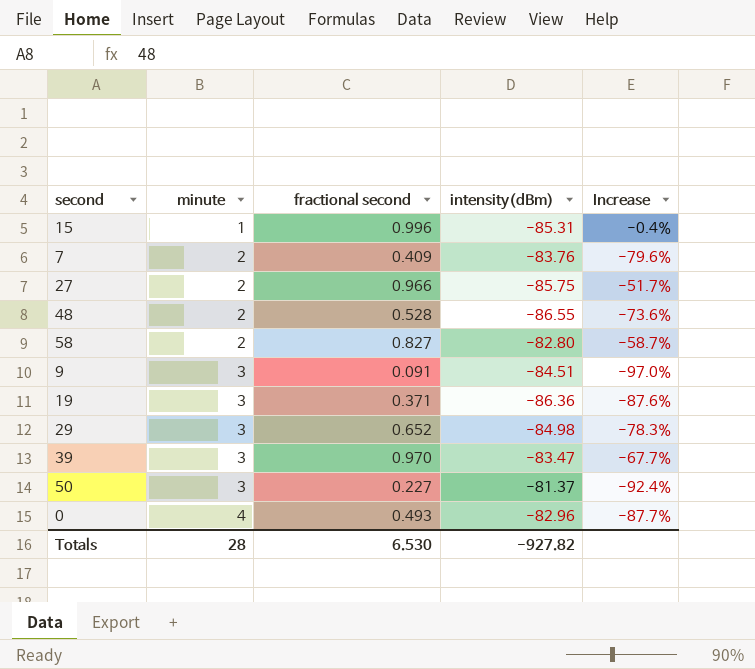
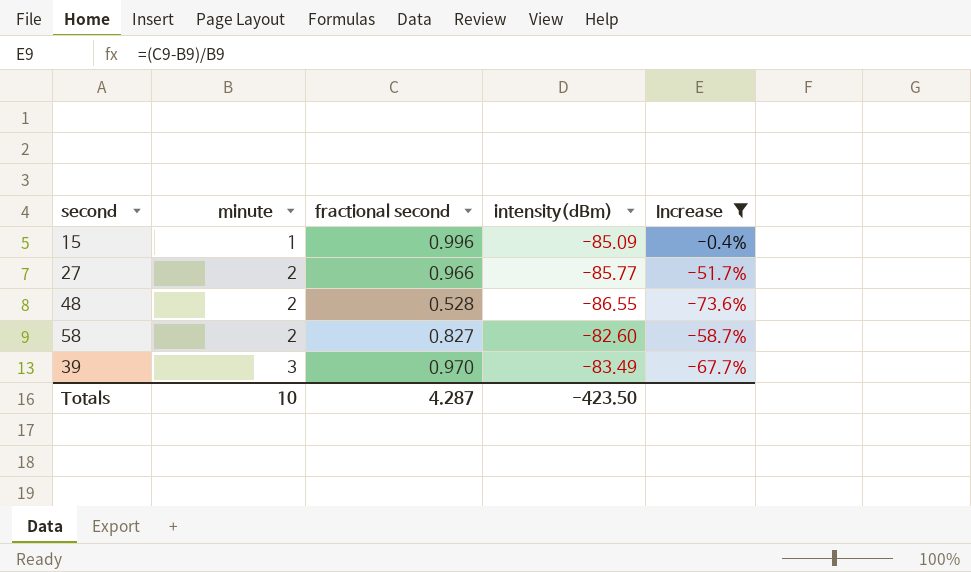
filter: none -> Increase >= -73.6%
15 | intensity(dBm): -85.31 -> -85.09
27 | intensity(dBm): -85.75 -> -85.77
58 | intensity(dBm): -82.80 -> -82.60
39 | intensity(dBm): -83.47 -> -83.49
Totals | minute: 28 -> 10
Totals | fractional second: 6.530 -> 4.287
Totals | intensity(dBm): -927.82 -> -423.50

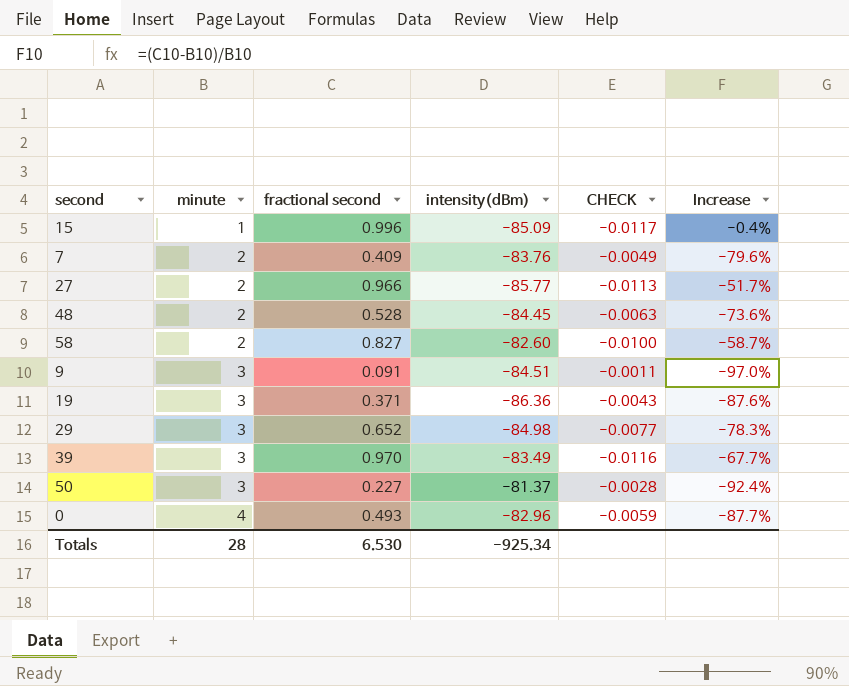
filter: Increase >= -73.6% -> none
column CHECK | formula: none -> [fractional second] / [intensity(dBm)]
48 | intensity(dBm): -86.55 -> -84.45
Totals | minute: 10 -> 28
Totals | fractional second: 4.287 -> 6.530
Totals | intensity(dBm): -423.50 -> -925.34

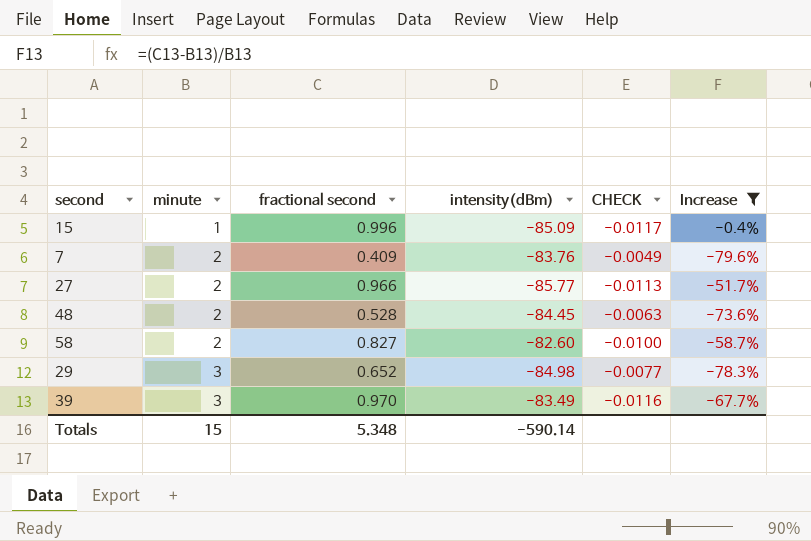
filter: none -> Increase >= -79.6%
Totals | minute: 28 -> 15
Totals | fractional second: 6.530 -> 5.348
Totals | intensity(dBm): -925.34 -> -590.14

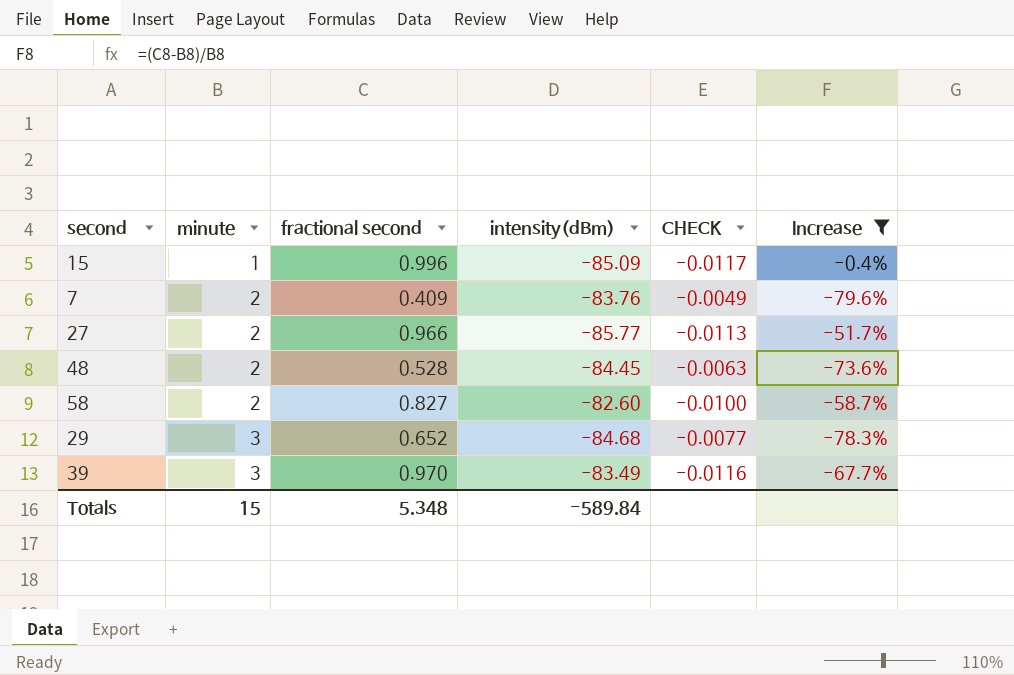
29 | intensity(dBm): -84.98 -> -84.68
Totals | intensity(dBm): -590.14 -> -589.84

